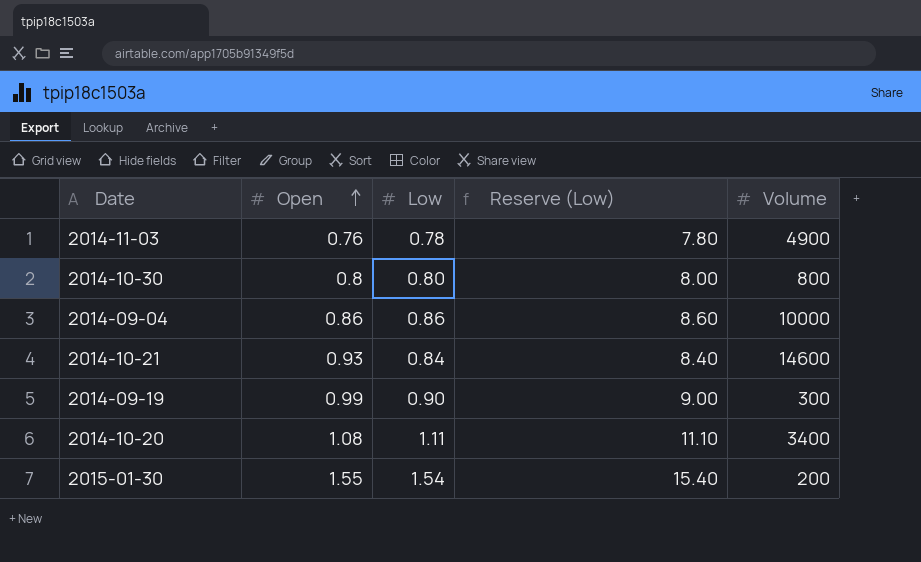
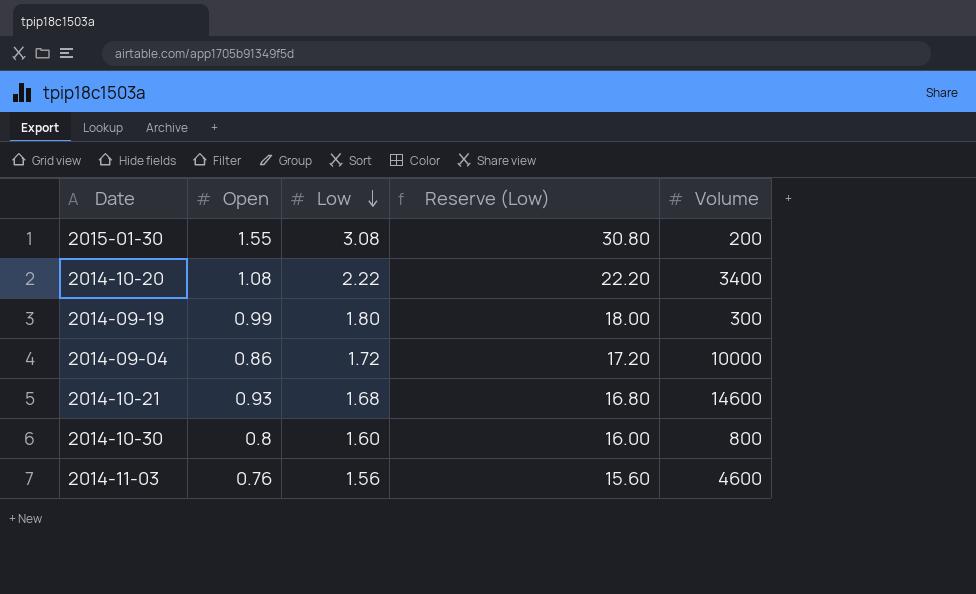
row order: Open ascending -> Low descending
2015-01-30 | Low: 1.54 -> 3.08
2015-01-30 | Reserve (Low): 15.40 -> 30.80
2014-10-20 | Low: 1.11 -> 2.22
2014-10-20 | Reserve (Low): 11.10 -> 22.20
2014-09-19 | Low: 0.90 -> 1.80
2014-09-19 | Reserve (Low): 9.00 -> 18.00
2014-09-04 | Low: 0.86 -> 1.72
2014-09-04 | Reserve (Low): 8.60 -> 17.20
2014-10-21 | Low: 0.84 -> 1.68
2014-10-21 | Reserve (Low): 8.40 -> 16.80
2014-10-30 | Low: 0.80 -> 1.60
2014-10-30 | Reserve (Low): 8.00 -> 16.00
2014-11-03 | Low: 0.78 -> 1.56
2014-11-03 | Reserve (Low): 7.80 -> 15.60
2014-11-03 | Volume: 4900 -> 4600

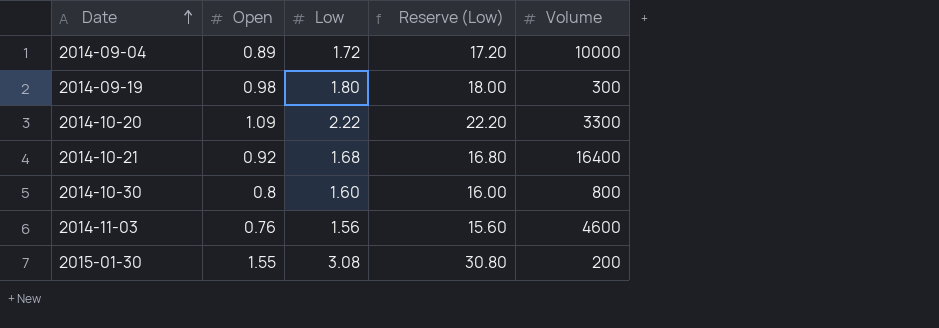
row order: Low descending -> Date ascending
2014-09-04 | Open: 0.86 -> 0.89
2014-09-19 | Open: 0.99 -> 0.98
2014-10-20 | Open: 1.08 -> 1.09
2014-10-20 | Volume: 3400 -> 3300
2014-10-21 | Open: 0.93 -> 0.92
2014-10-21 | Volume: 14600 -> 16400

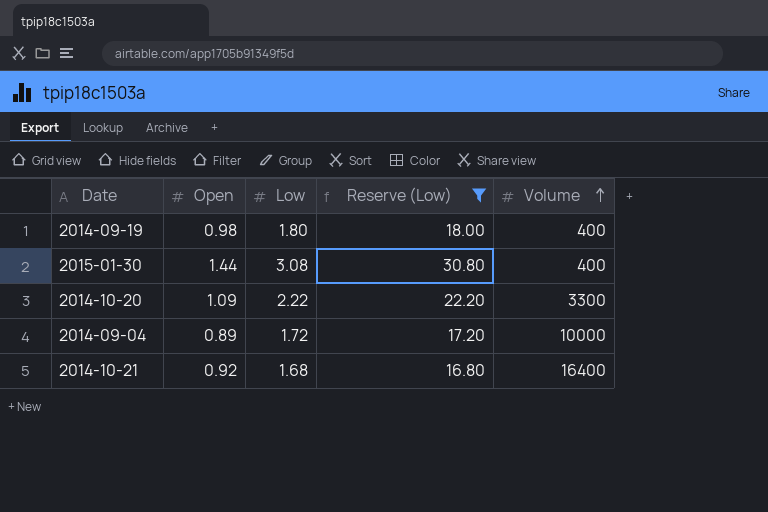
filter: none -> Reserve (Low) >= 16.80
row order: Date ascending -> Volume ascending
2014-09-19 | Volume: 300 -> 400
2015-01-30 | Open: 1.55 -> 1.44
2015-01-30 | Volume: 200 -> 400

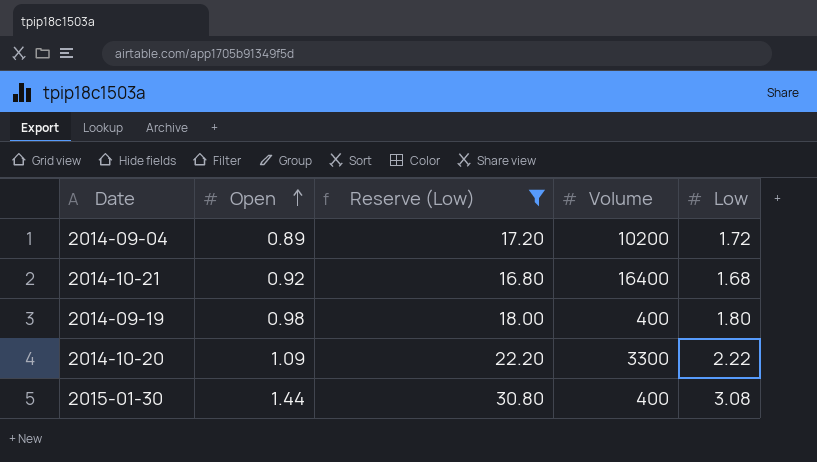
row order: Volume ascending -> Open ascending
column Low | position: 3 -> 5
2014-09-04 | Volume: 10000 -> 10200

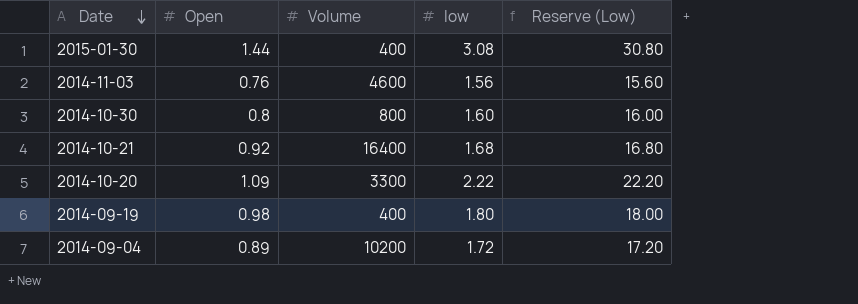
filter: Reserve (Low) >= 16.80 -> none
row order: Open ascending -> Date descending
column name: Low -> low
column Reserve (Low) | position: 3 -> 5

